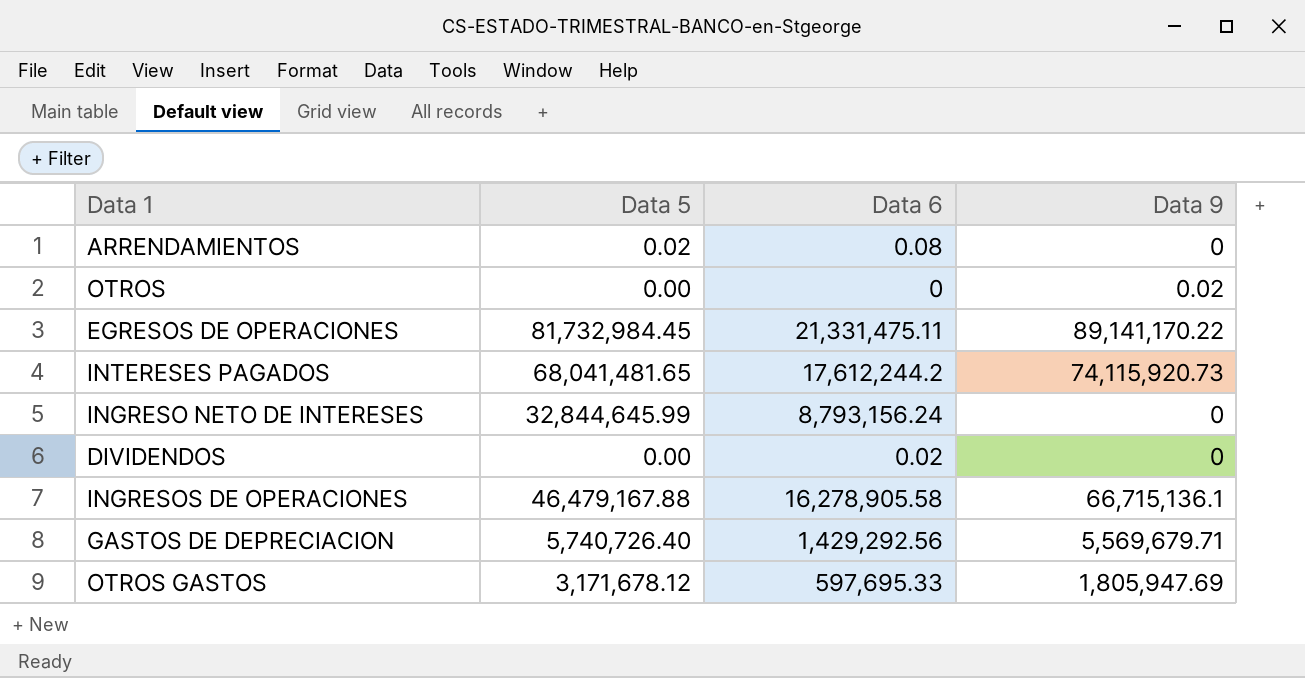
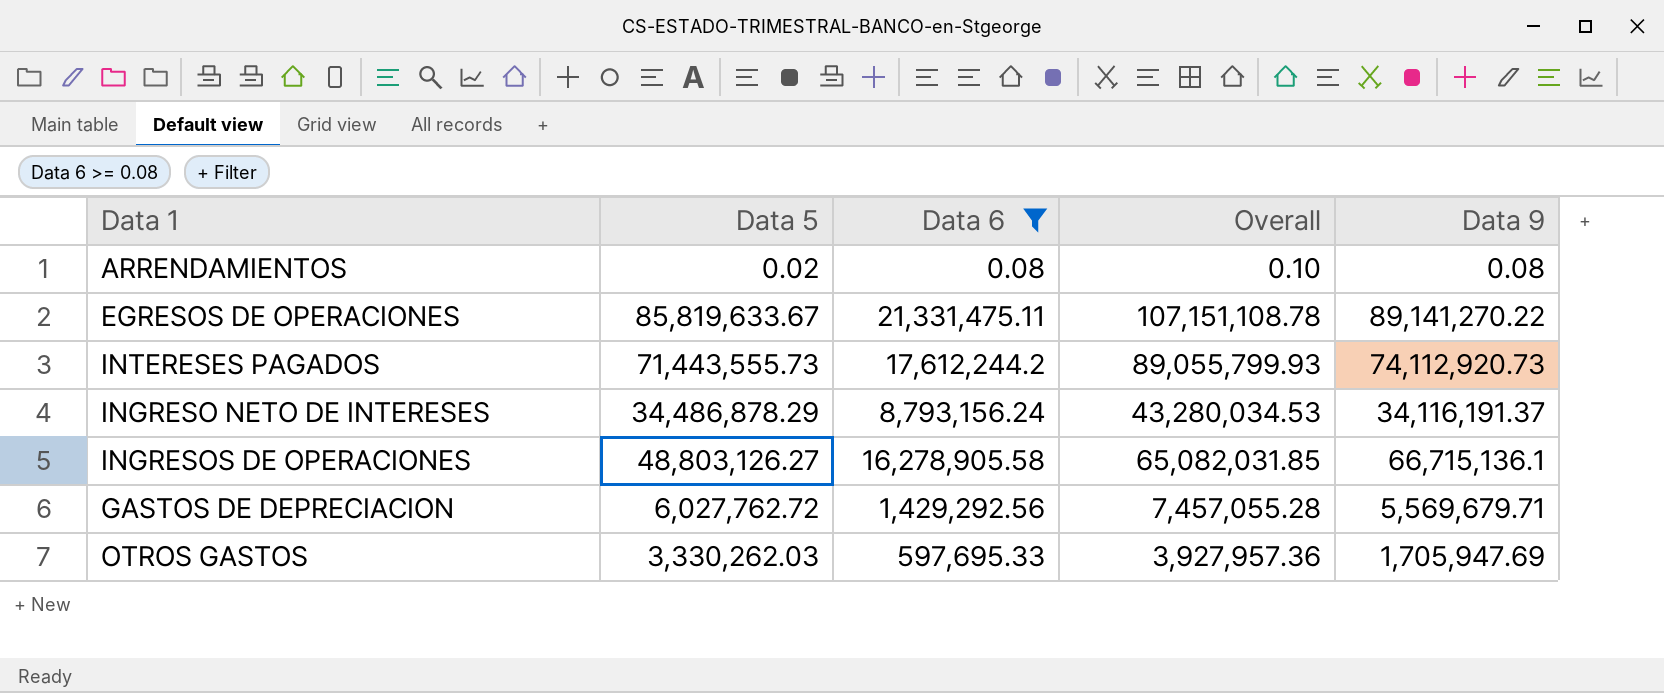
filter: none -> Data 6 >= 0.08
column Overall | formula: none -> [Data 5] + [Data 6]
ARRENDAMIENTOS | Data 9: 0 -> 0.08
EGRESOS DE OPERACIONES | Data 5: 81,732,984.45 -> 85,819,633.67
EGRESOS DE OPERACIONES | Data 9: 89,141,170.22 -> 89,141,270.22
INTERESES PAGADOS | Data 5: 68,041,481.65 -> 71,443,555.73
INTERESES PAGADOS | Data 9: 74,115,920.73 -> 74,112,920.73
INGRESO NETO DE INTERESES | Data 5: 32,844,645.99 -> 34,486,878.29
INGRESO NETO DE INTERESES | Data 9: 0 -> 34,116,191.37
INGRESOS DE OPERACIONES | Data 5: 46,479,167.88 -> 48,803,126.27
GASTOS DE DEPRECIACION | Data 5: 5,740,726.40 -> 6,027,762.72
OTROS GASTOS | Data 5: 3,171,678.12 -> 3,330,262.03
OTROS GASTOS | Data 9: 1,805,947.69 -> 1,705,947.69

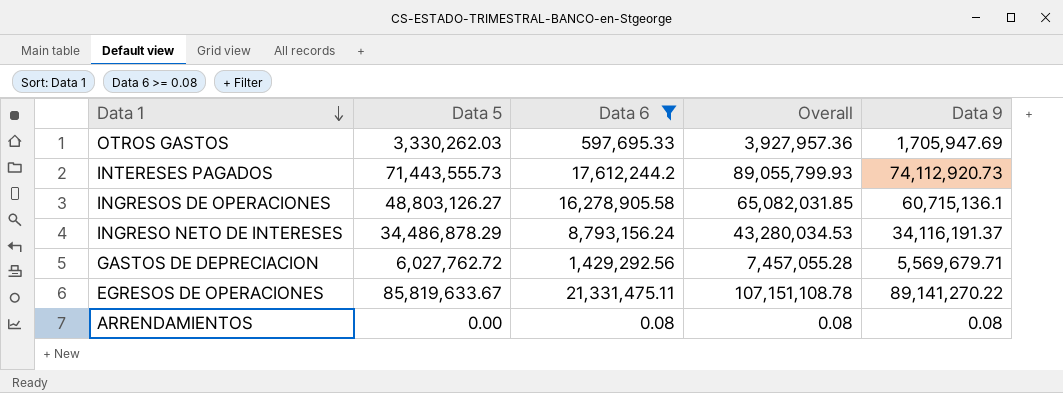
row order: none -> Data 1 descending
INGRESOS DE OPERACIONES | Data 9: 66,715,136.1 -> 60,715,136.1
ARRENDAMIENTOS | Data 5: 0.02 -> 0.00
ARRENDAMIENTOS | Overall: 0.10 -> 0.08

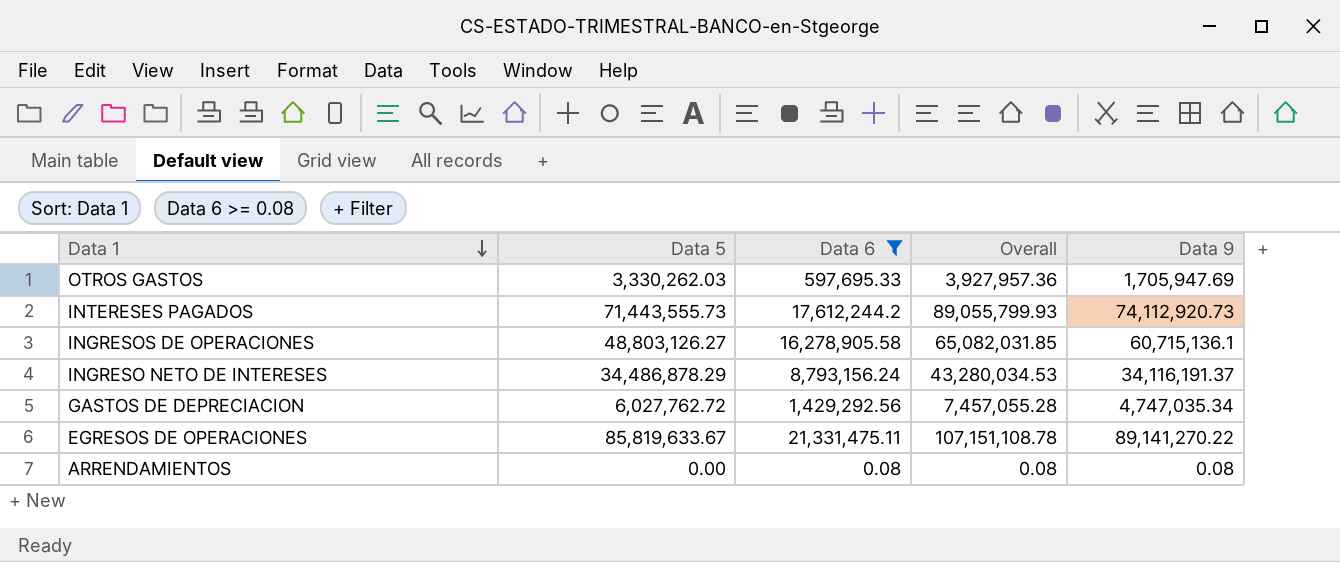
GASTOS DE DEPRECIACION | Data 9: 5,569,679.71 -> 4,747,035.34

